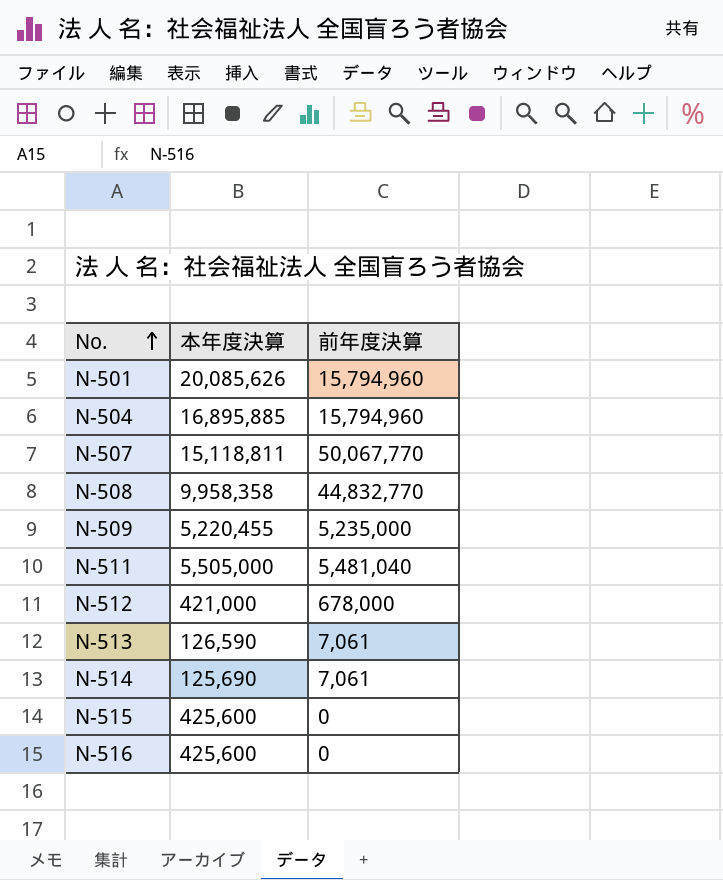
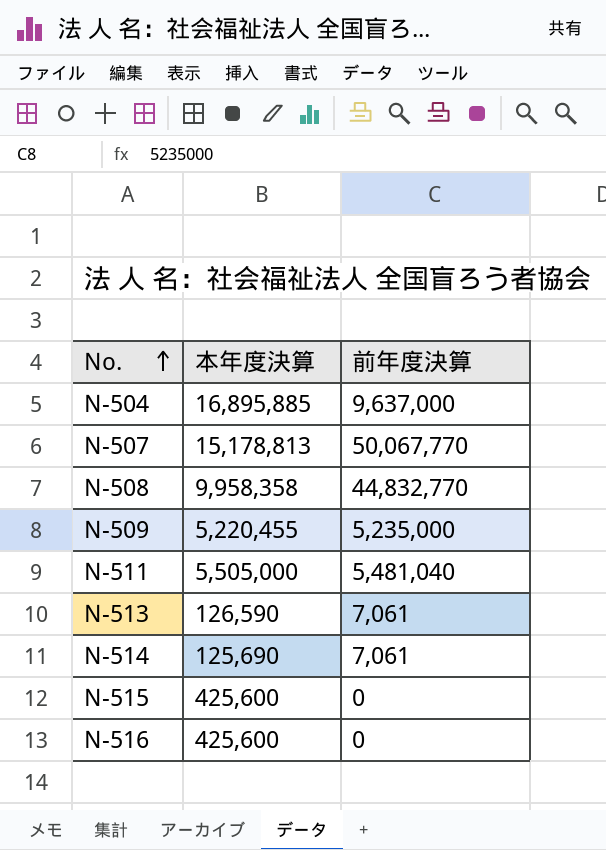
row N-501: 20,085,626 | 15,794,960 -> none
row N-512: 421,000 | 678,000 -> none
N-504 | 前年度決算: 15,794,960 -> 9,637,000
N-507 | 本年度決算: 15,118,811 -> 15,178,813

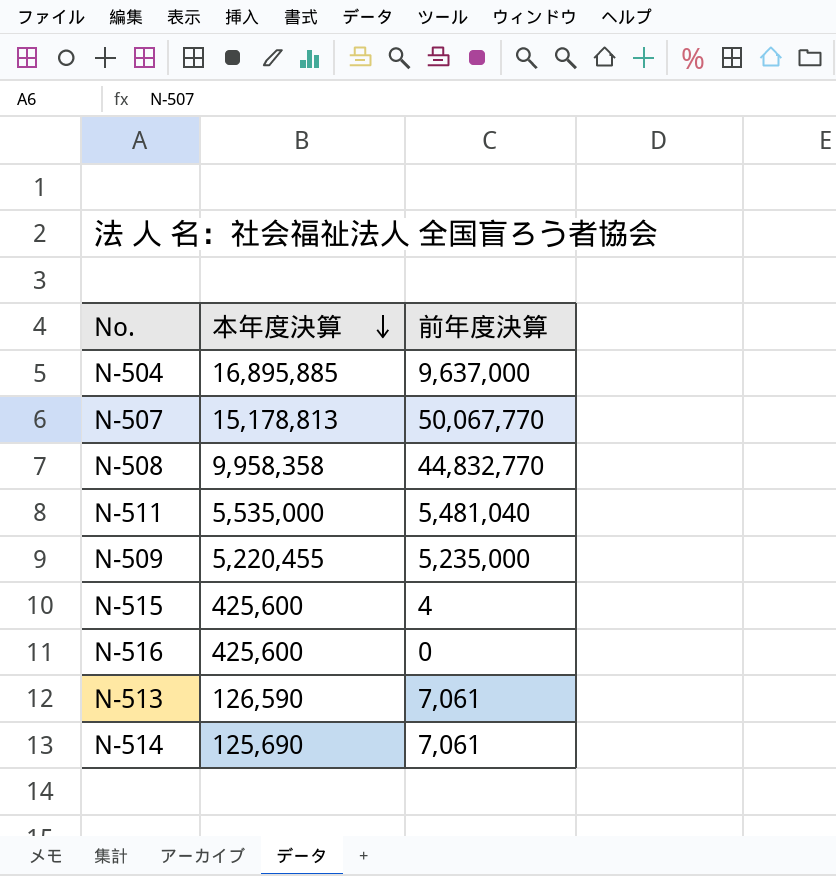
row order: No. ascending -> 本年度決算 descending
N-511 | 本年度決算: 5,505,000 -> 5,535,000
N-515 | 前年度決算: 0 -> 4

